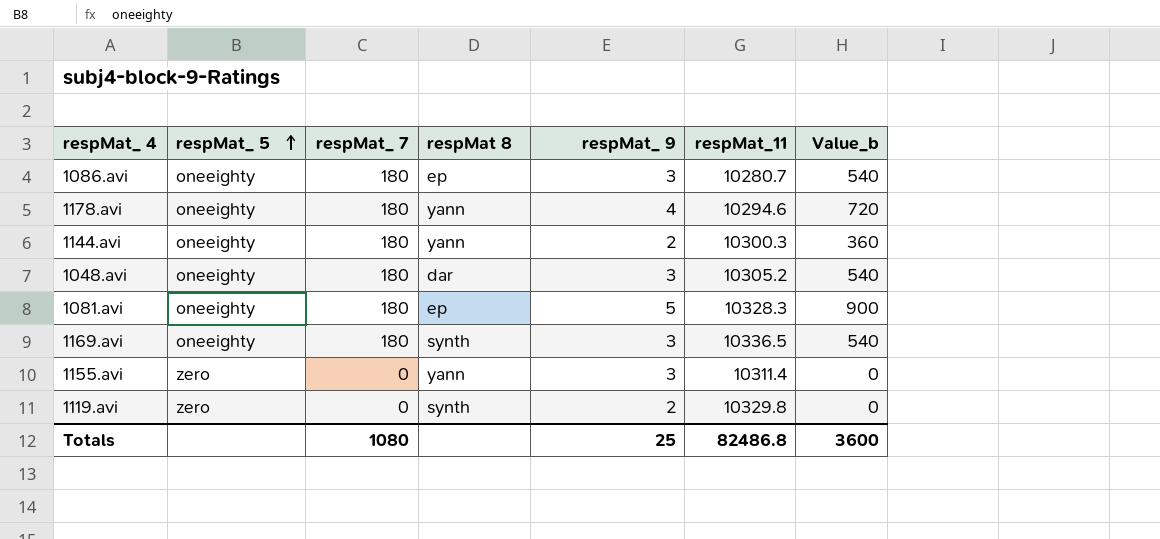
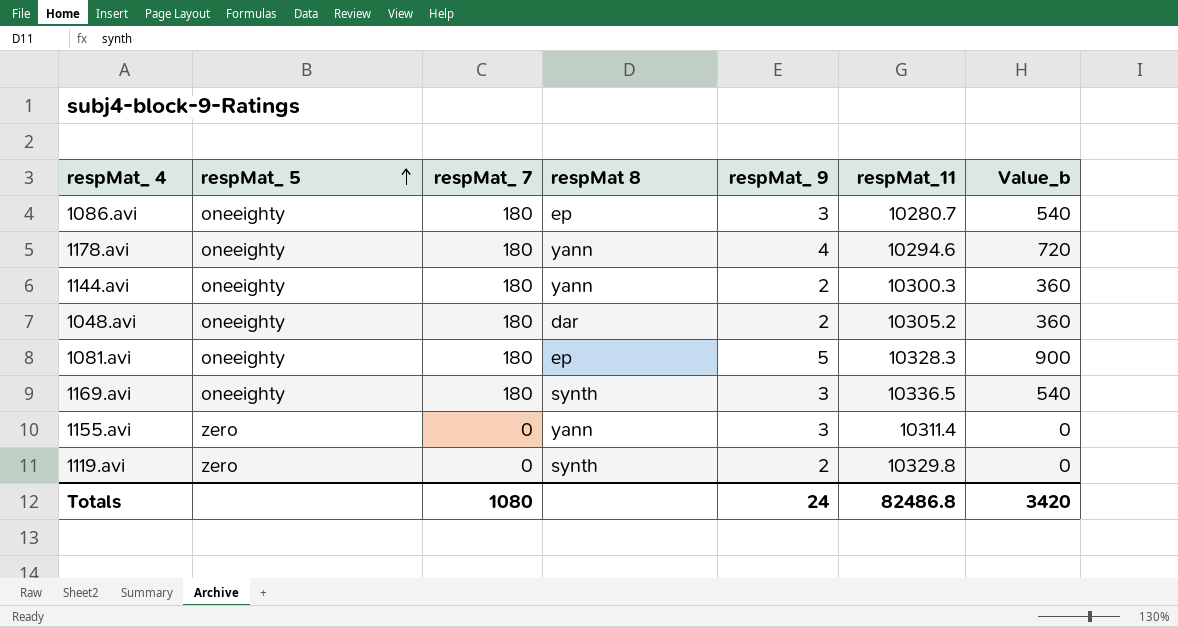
1048.avi | respMat_ 9: 3 -> 2
1048.avi | Value_b: 540 -> 360
Totals | respMat_ 9: 25 -> 24
Totals | Value_b: 3600 -> 3420

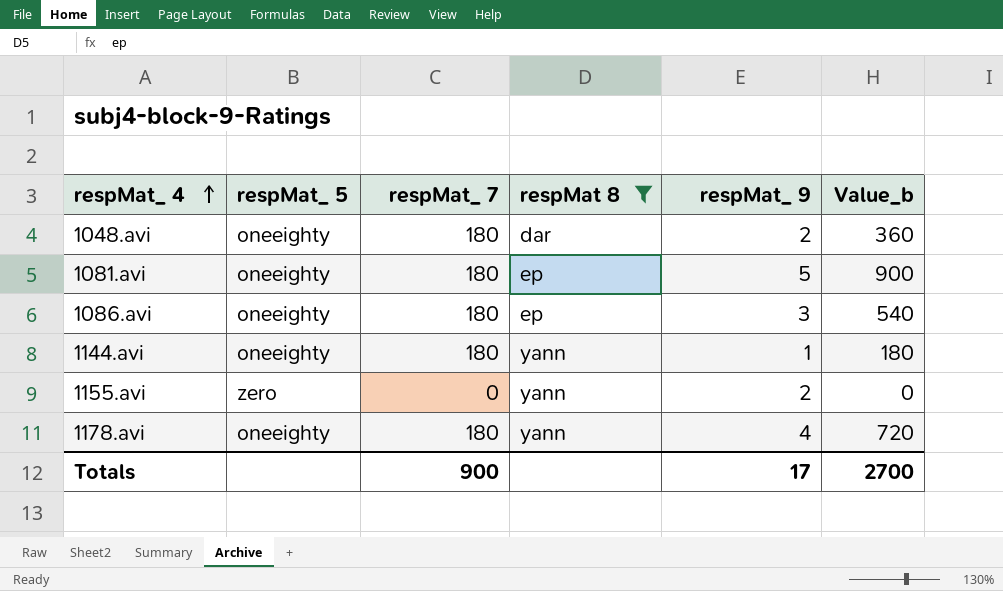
filter: none -> respMat 8 != synth
row order: respMat_ 5 ascending -> respMat_ 4 ascending
column respMat_11 | position: 6 -> none
1144.avi | respMat_ 9: 2 -> 1
1144.avi | Value_b: 360 -> 180
1155.avi | respMat_ 9: 3 -> 2
Totals | respMat_ 7: 1080 -> 900
Totals | respMat_ 9: 24 -> 17
Totals | Value_b: 3420 -> 2700

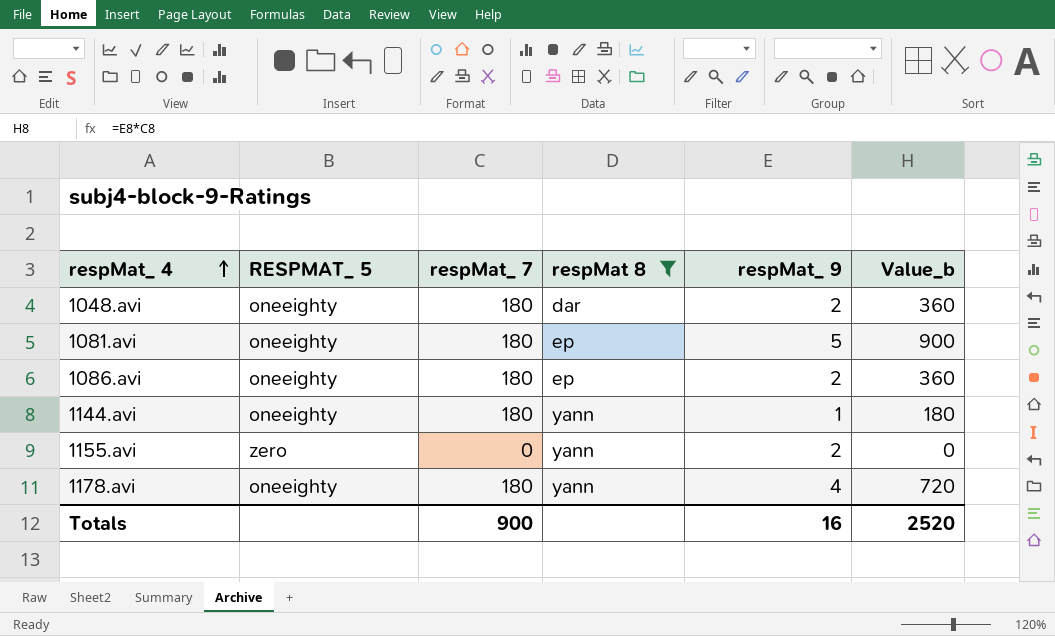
column name: respMat_ 5 -> RESPMAT_ 5
1086.avi | respMat_ 9: 3 -> 2
1086.avi | Value_b: 540 -> 360
Totals | respMat_ 9: 17 -> 16
Totals | Value_b: 2700 -> 2520

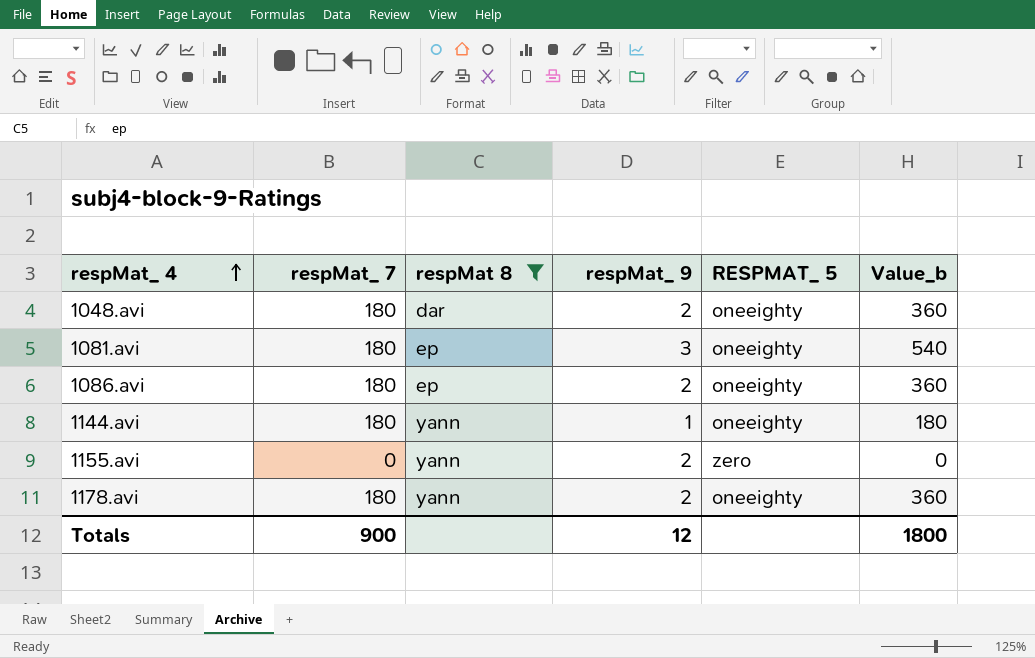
column RESPMAT_ 5 | position: 2 -> 5
1081.avi | respMat_ 9: 5 -> 3
1081.avi | Value_b: 900 -> 540
1178.avi | respMat_ 9: 4 -> 2
1178.avi | Value_b: 720 -> 360
Totals | respMat_ 9: 16 -> 12
Totals | Value_b: 2520 -> 1800

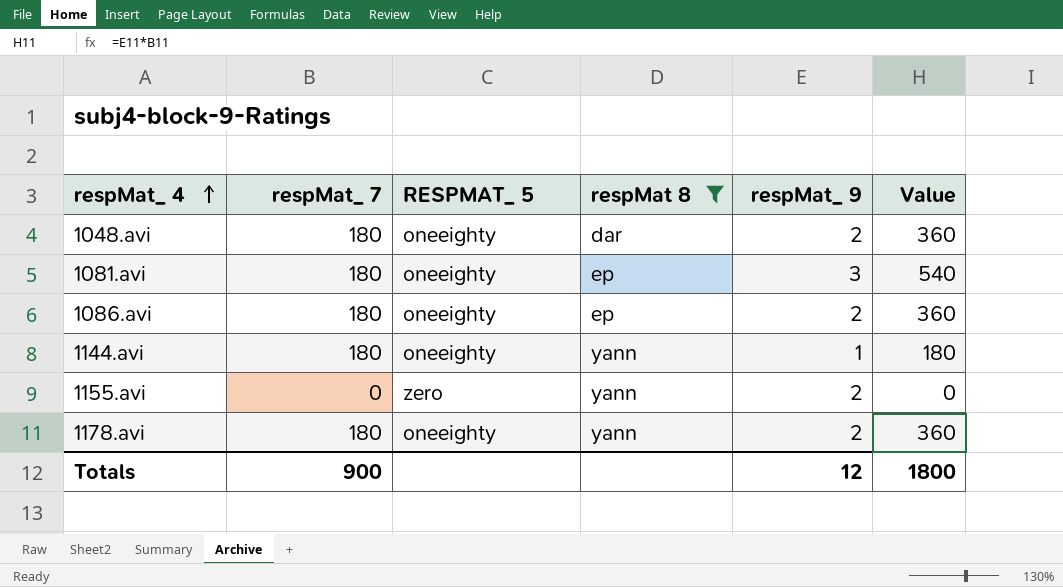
column RESPMAT_ 5 | position: 5 -> 3
column name: Value_b -> Value

